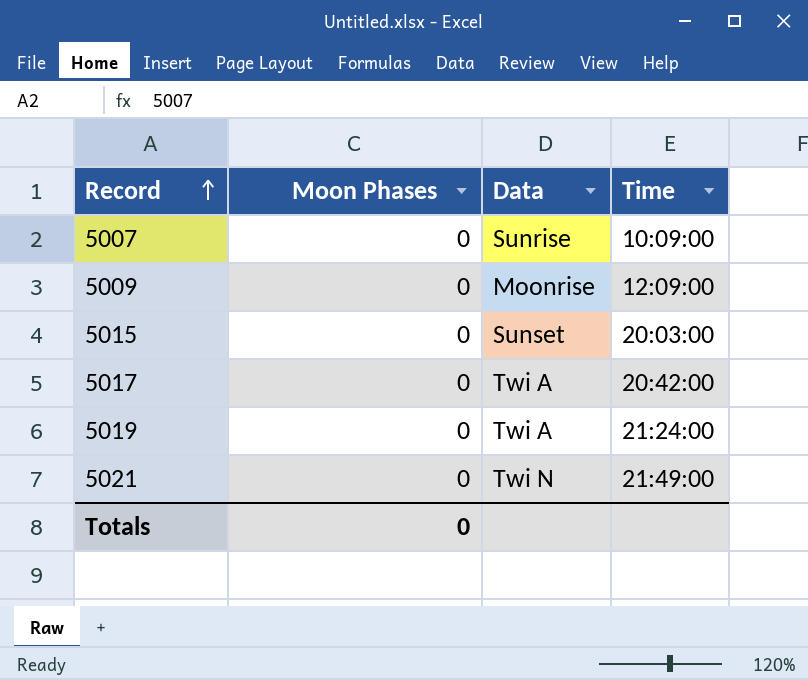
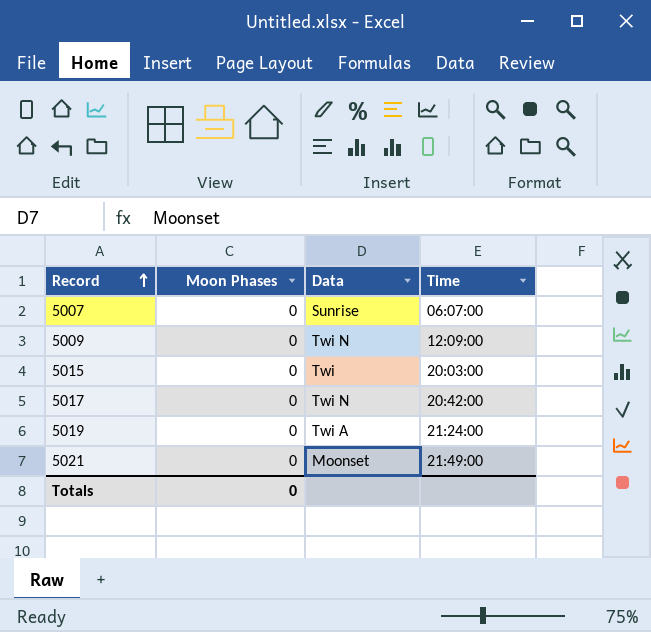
5007 | Time: 10:09:00 -> 06:07:00
5009 | Data: Moonrise -> Twi N
5015 | Data: Sunset -> Twi
5017 | Data: Twi A -> Twi N
5021 | Data: Twi N -> Moonset

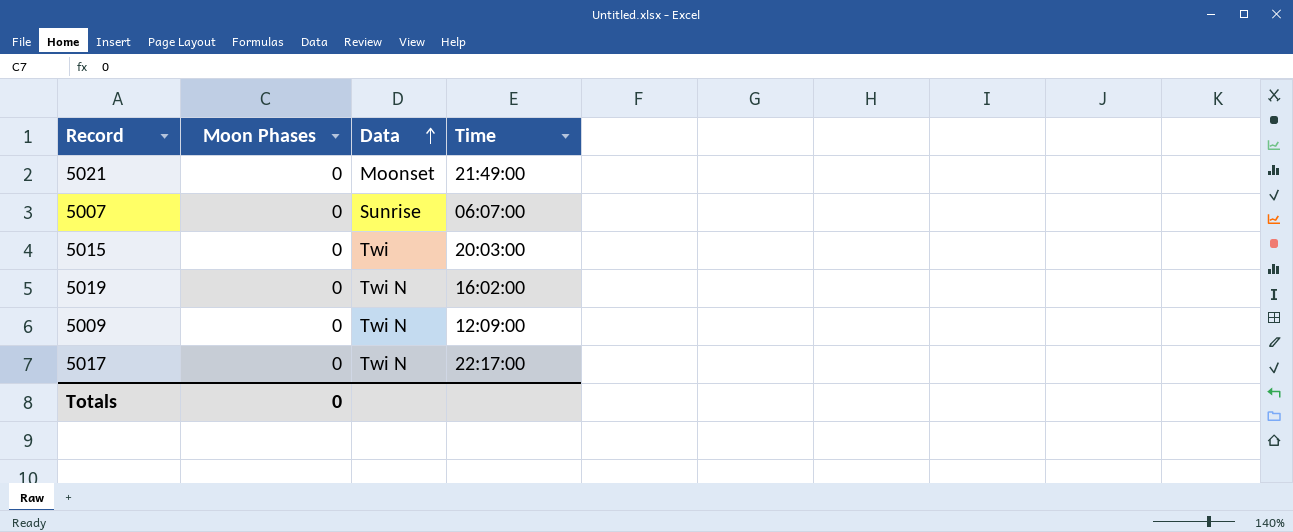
row order: Record ascending -> Data ascending
5019 | Data: Twi A -> Twi N
5019 | Time: 21:24:00 -> 16:02:00
5017 | Time: 20:42:00 -> 22:17:00

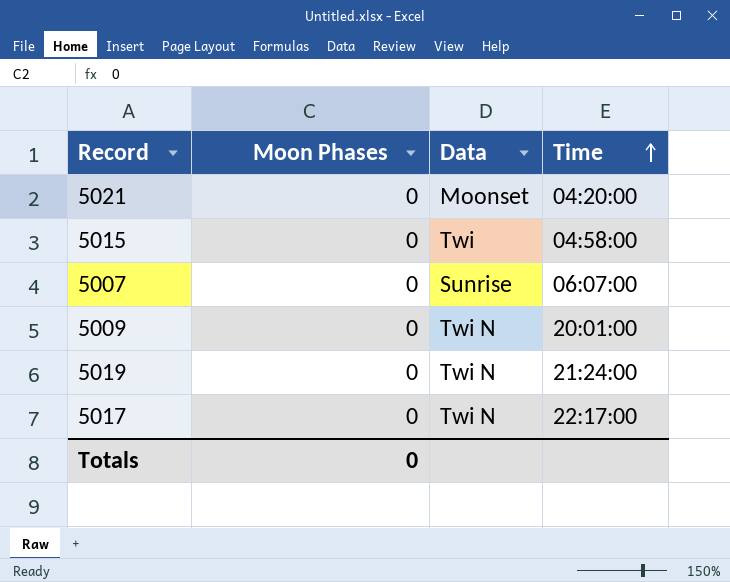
row order: Data ascending -> Time ascending
5021 | Time: 21:49:00 -> 04:20:00
5015 | Time: 20:03:00 -> 04:58:00
5009 | Time: 12:09:00 -> 20:01:00
5019 | Time: 16:02:00 -> 21:24:00

